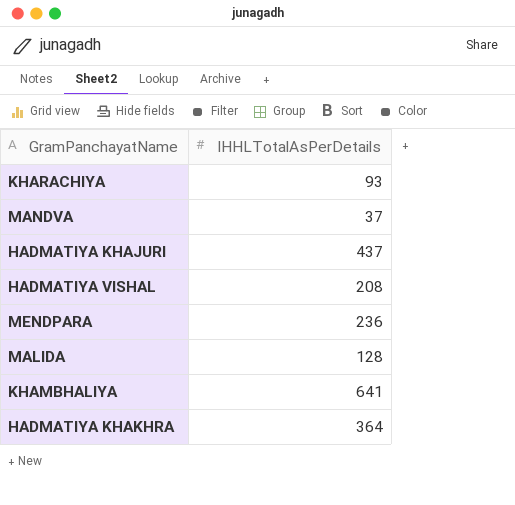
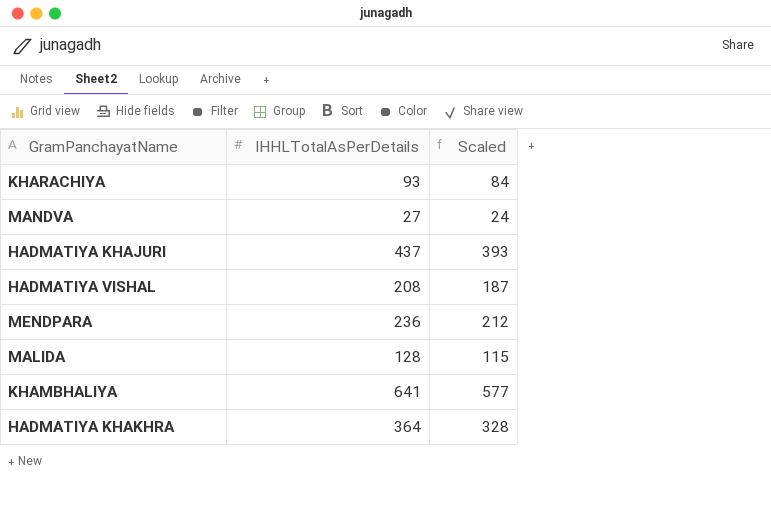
column Scaled | formula: none -> [IHHLTotalAsPerDetails] * 0.9
MANDVA | IHHLTotalAsPerDetails: 37 -> 27

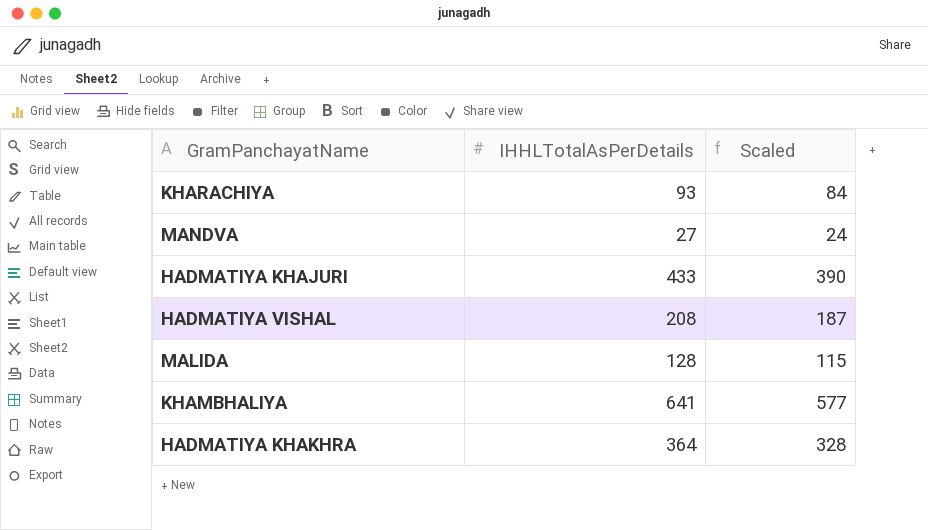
row MENDPARA: 236 | 212 -> none
HADMATIYA KHAJURI | IHHLTotalAsPerDetails: 437 -> 433
HADMATIYA KHAJURI | Scaled: 393 -> 390

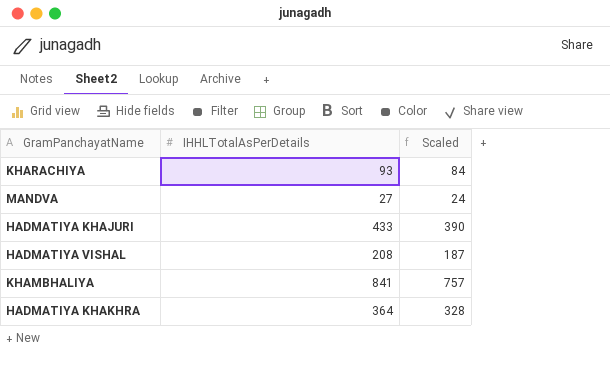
row MALIDA: 128 | 115 -> none
KHAMBHALIYA | IHHLTotalAsPerDetails: 641 -> 841
KHAMBHALIYA | Scaled: 577 -> 757

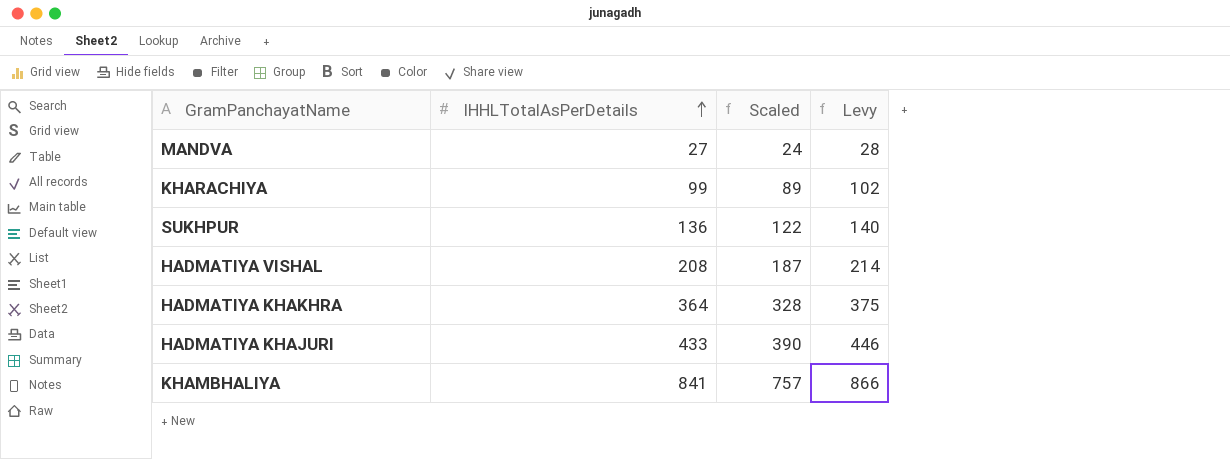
row order: none -> IHHLTotalAsPerDetails ascending
column Levy | formula: none -> [IHHLTotalAsPerDetails] * 1.03
KHARACHIYA | IHHLTotalAsPerDetails: 93 -> 99
KHARACHIYA | Scaled: 84 -> 89
row SUKHPUR: none -> 136 | 122 | 140

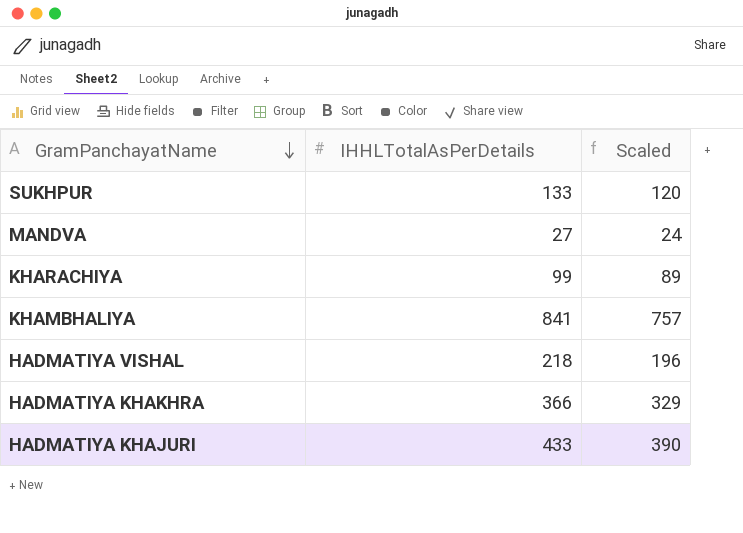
row order: IHHLTotalAsPerDetails ascending -> GramPanchayatName descending
column Levy | formula: [IHHLTotalAsPerDetails] * 1.03 -> none
SUKHPUR | IHHLTotalAsPerDetails: 136 -> 133
SUKHPUR | Scaled: 122 -> 120
HADMATIYA VISHAL | IHHLTotalAsPerDetails: 208 -> 218
HADMATIYA VISHAL | Scaled: 187 -> 196
HADMATIYA KHAKHRA | IHHLTotalAsPerDetails: 364 -> 366
HADMATIYA KHAKHRA | Scaled: 328 -> 329

